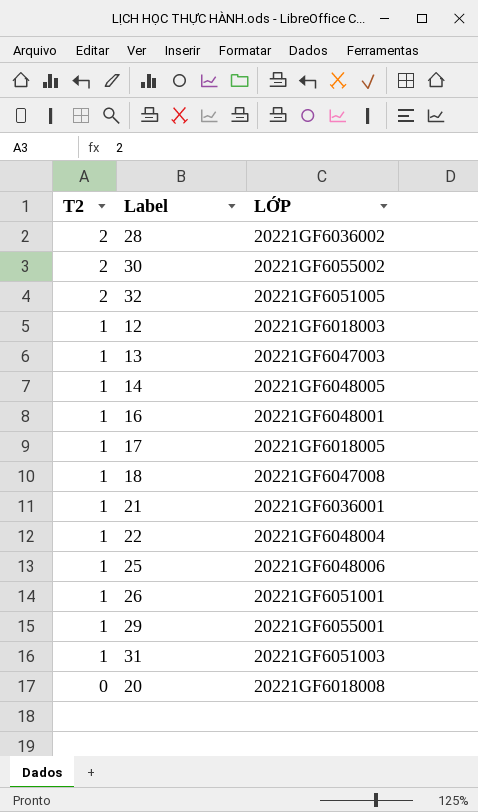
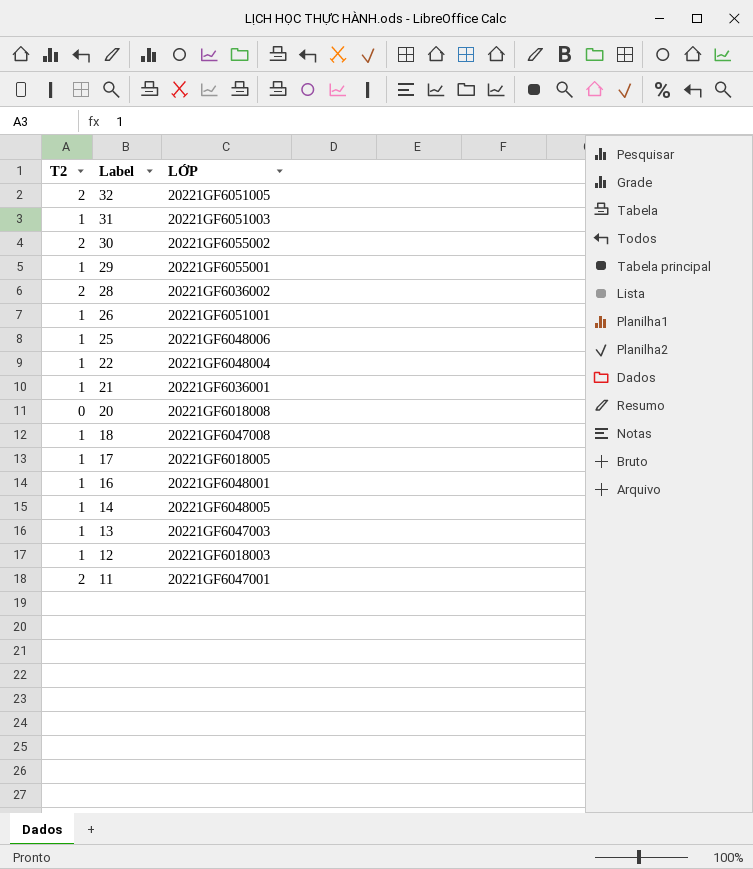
row order: T2 descending -> Label descending
row 11: none -> 2 | 20221GF6047001

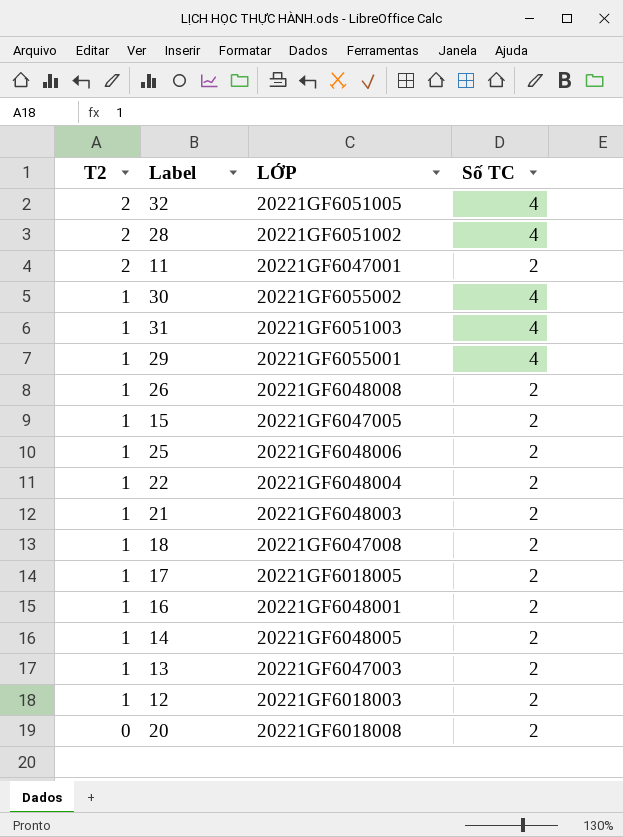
row order: Label descending -> T2 descending
column Số TC | position: none -> 4
28 | LỚP: 20221GF6036002 -> 20221GF6051002
30 | T2: 2 -> 1
26 | LỚP: 20221GF6051001 -> 20221GF6048008
row 15: none -> 1 | 20221GF6047005 | 2
21 | LỚP: 20221GF6036001 -> 20221GF6048003

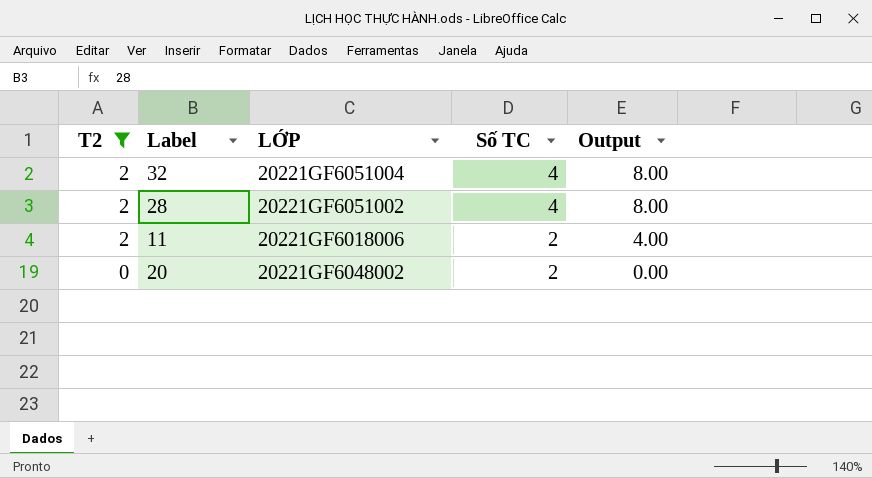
filter: none -> T2 != 1
column Output | formula: none -> [T2] * [Số TC]
32 | LỚP: 20221GF6051005 -> 20221GF6051004
11 | LỚP: 20221GF6047001 -> 20221GF6018006
20 | LỚP: 20221GF6018008 -> 20221GF6048002

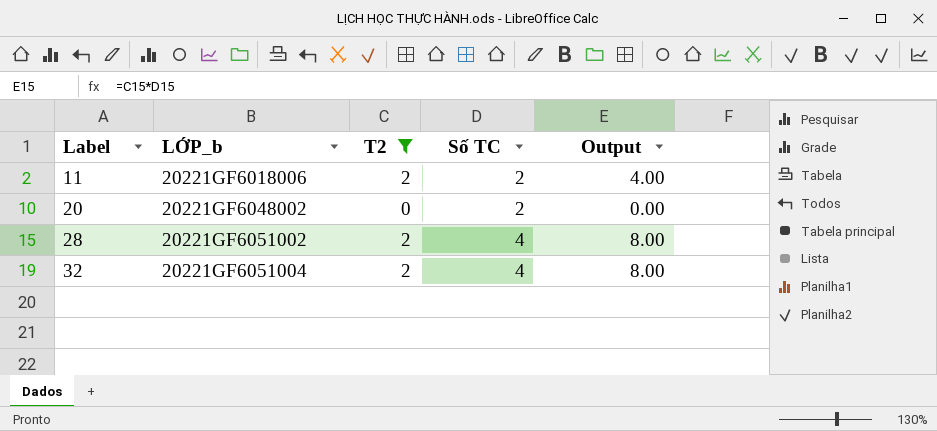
row order: T2 descending -> Label ascending
column name: LỚP -> LỚP_b
column T2 | position: 1 -> 3

